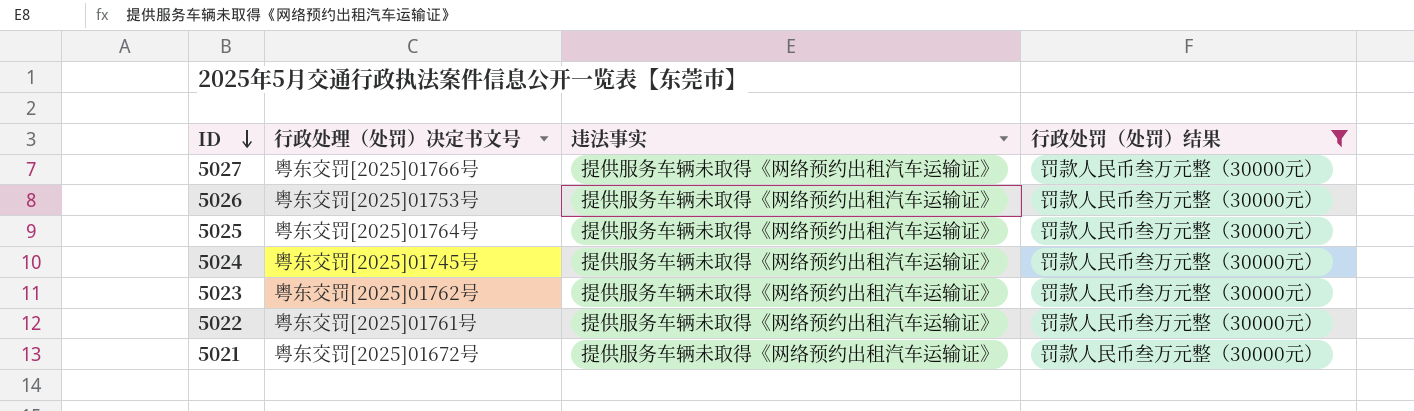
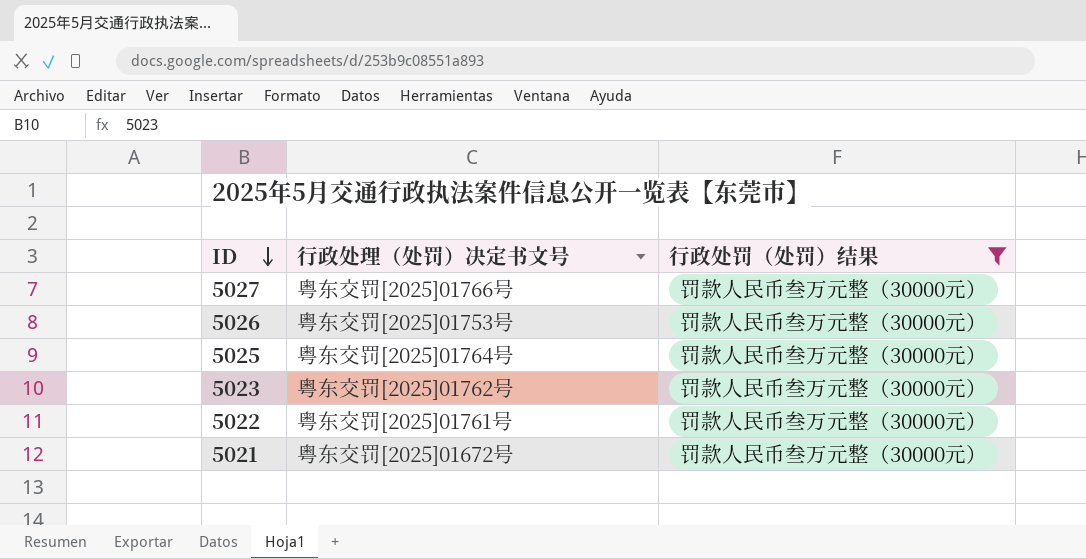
column 违法事实 | position: 3 -> none
row 5024: 粤东交罚[2025]01745号 | 提供服务车辆未取得《网络预约出租汽车运输证》 | 罚款人民币叁万元整（30000元） -> none

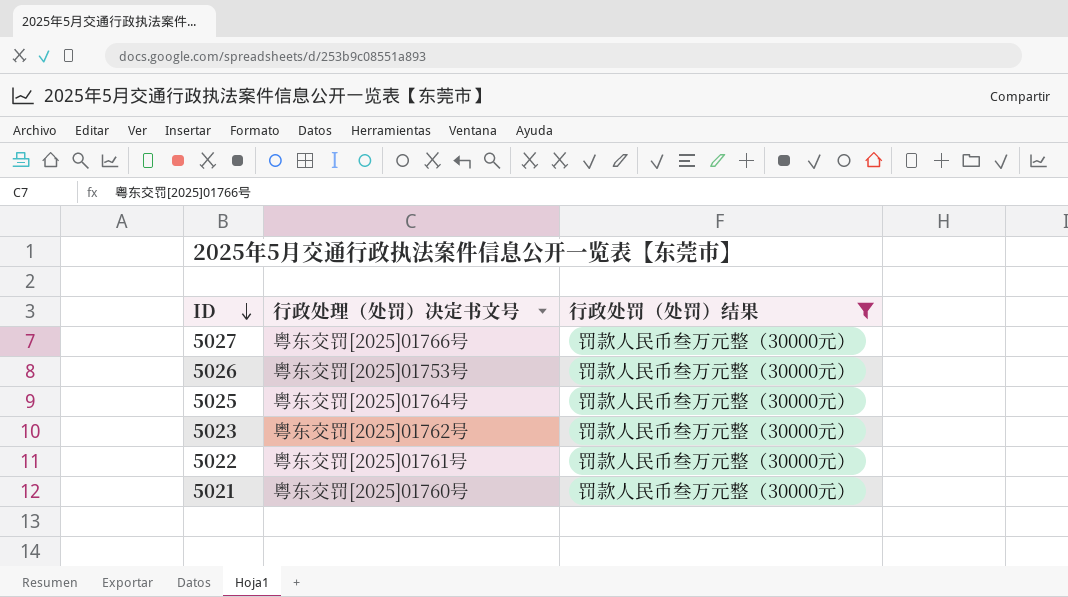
5021 | 行政处理（处罚）决定书文号: 粤东交罚[2025]01672号 -> 粤东交罚[2025]01760号

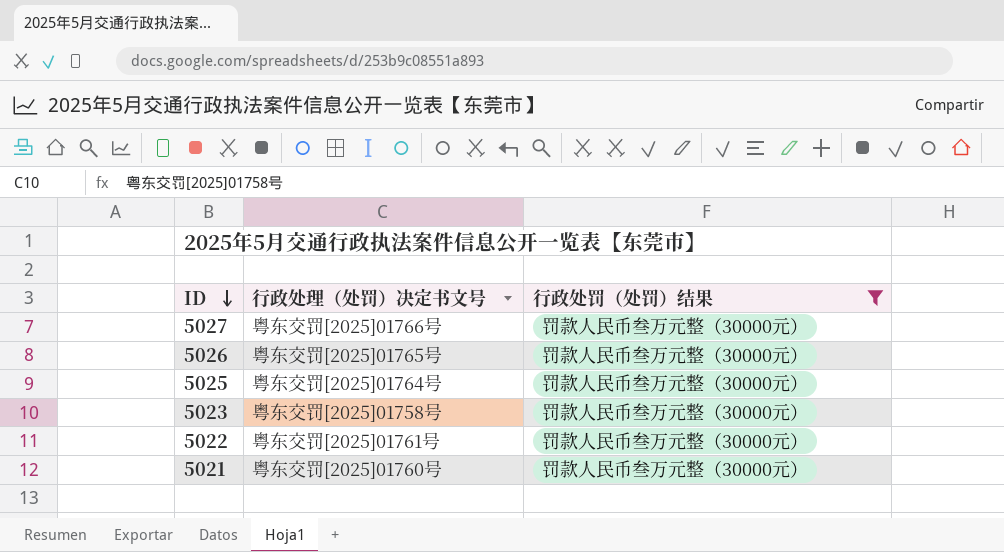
5026 | 行政处理（处罚）决定书文号: 粤东交罚[2025]01753号 -> 粤东交罚[2025]01765号
5023 | 行政处理（处罚）决定书文号: 粤东交罚[2025]01762号 -> 粤东交罚[2025]01758号

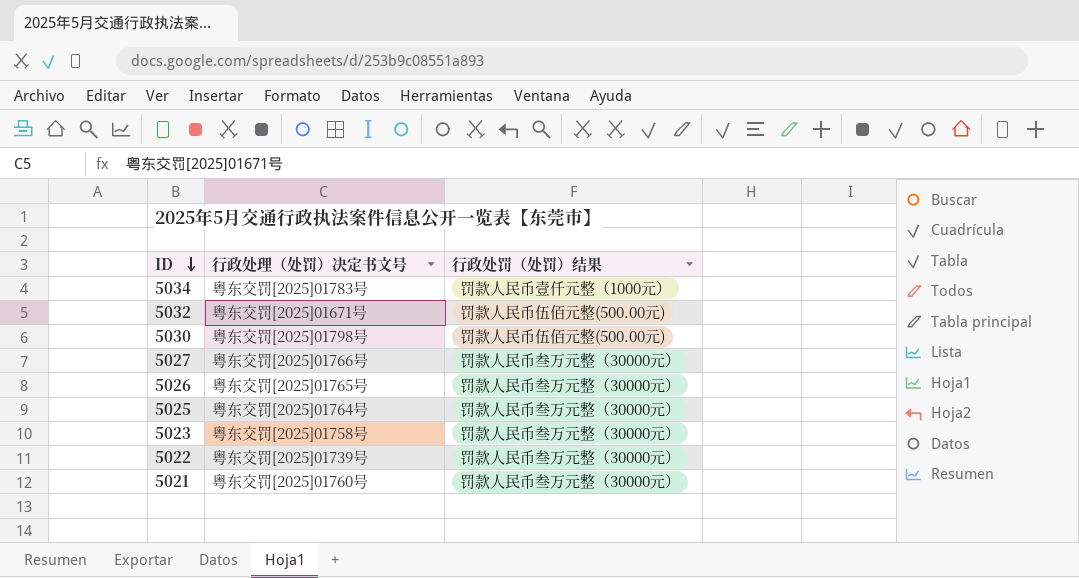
filter: 行政处罚（处罚）结果 = 罚款人民币叁万元整（30000元） -> none
5022 | 行政处理（处罚）决定书文号: 粤东交罚[2025]01761号 -> 粤东交罚[2025]01739号

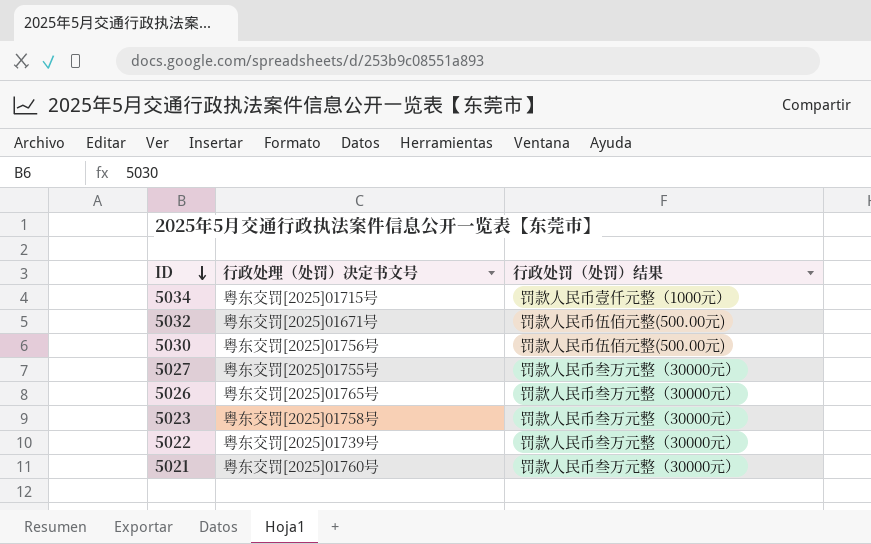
row 5025: 粤东交罚[2025]01764号 | 罚款人民币叁万元整（30000元） -> none
5034 | 行政处理（处罚）决定书文号: 粤东交罚[2025]01783号 -> 粤东交罚[2025]01715号
5030 | 行政处理（处罚）决定书文号: 粤东交罚[2025]01798号 -> 粤东交罚[2025]01756号
5027 | 行政处理（处罚）决定书文号: 粤东交罚[2025]01766号 -> 粤东交罚[2025]01755号

